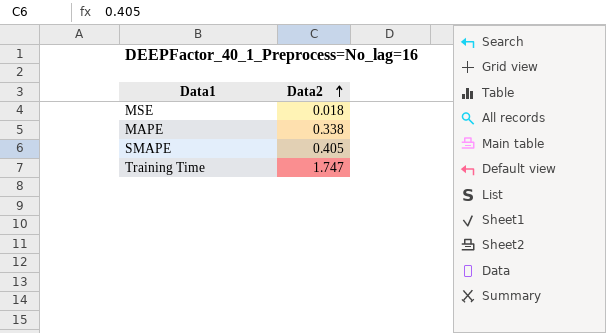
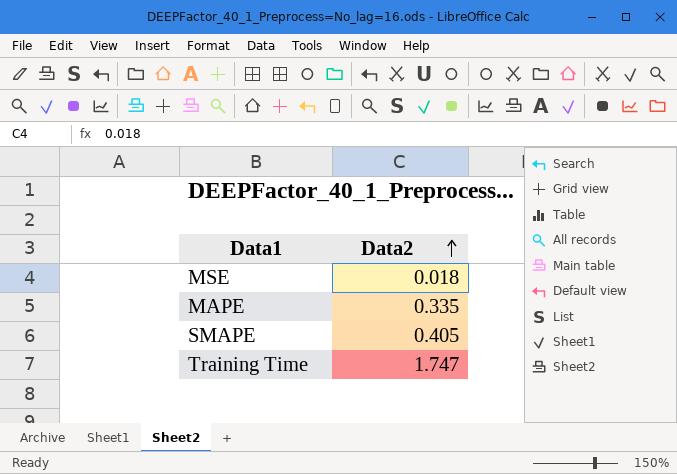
MAPE | Data2: 0.338 -> 0.335

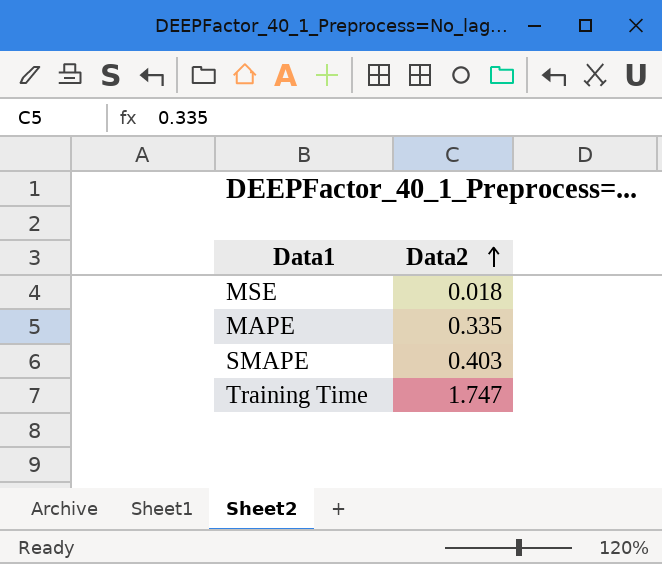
SMAPE | Data2: 0.405 -> 0.403

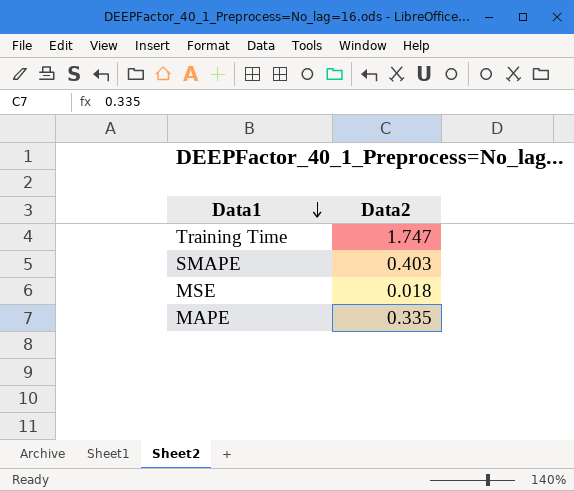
row order: Data2 ascending -> Data1 descending

